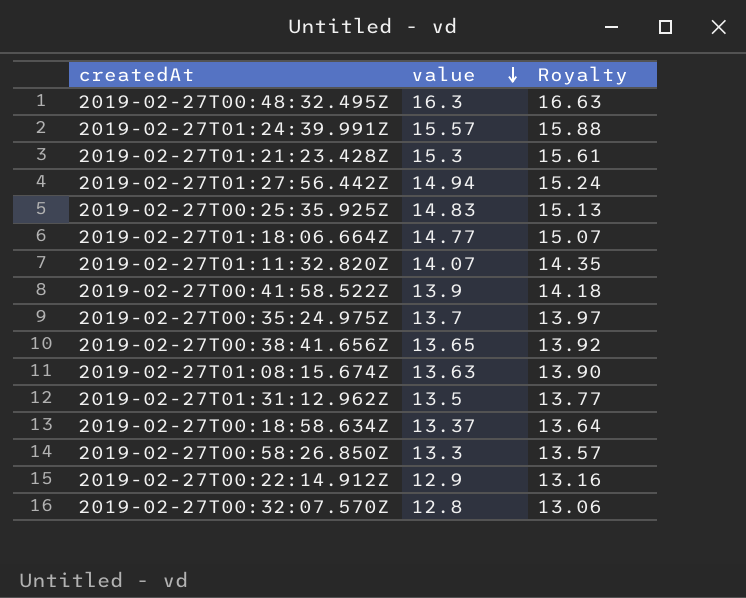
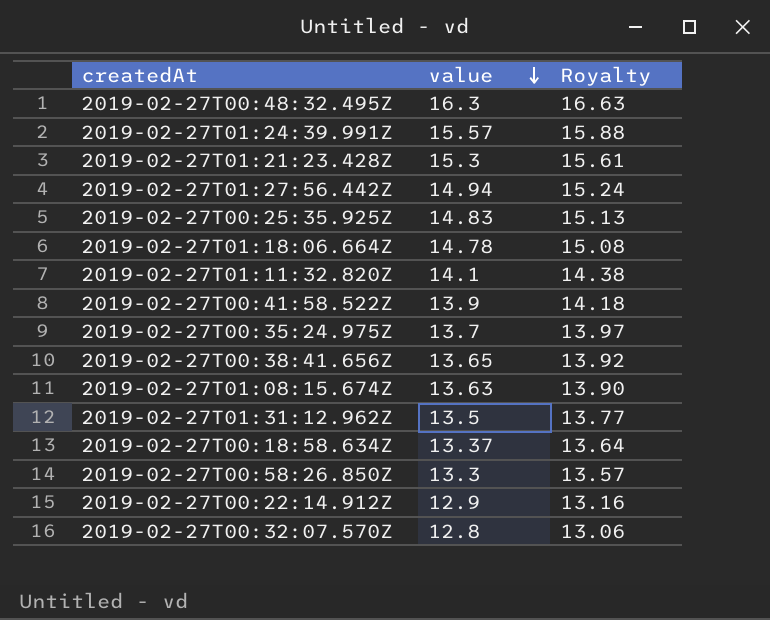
2019-02-27T01:18:06.664Z | value: 14.77 -> 14.78
2019-02-27T01:18:06.664Z | Royalty: 15.07 -> 15.08
2019-02-27T01:11:32.820Z | value: 14.07 -> 14.1
2019-02-27T01:11:32.820Z | Royalty: 14.35 -> 14.38

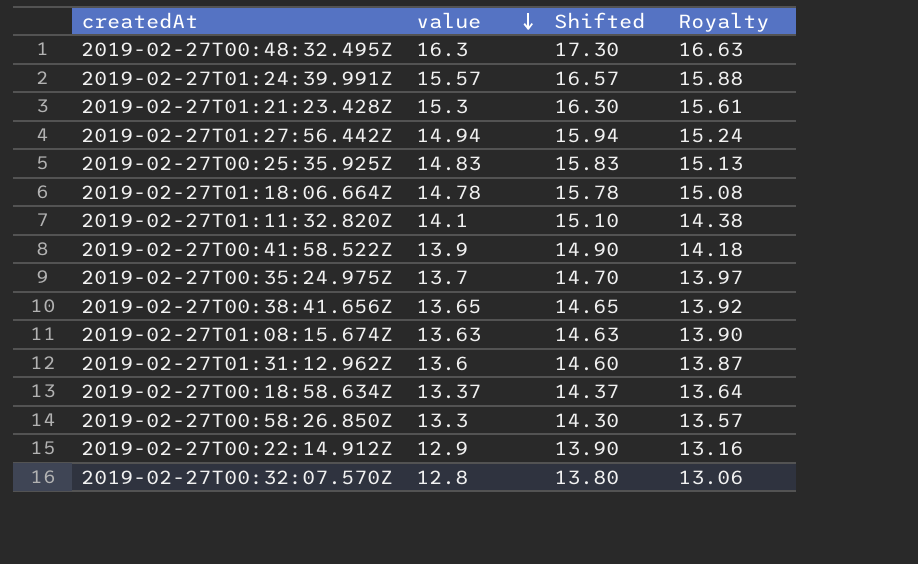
column Shifted | formula: none -> [value] + 1
2019-02-27T01:31:12.962Z | value: 13.5 -> 13.6
2019-02-27T01:31:12.962Z | Royalty: 13.77 -> 13.87

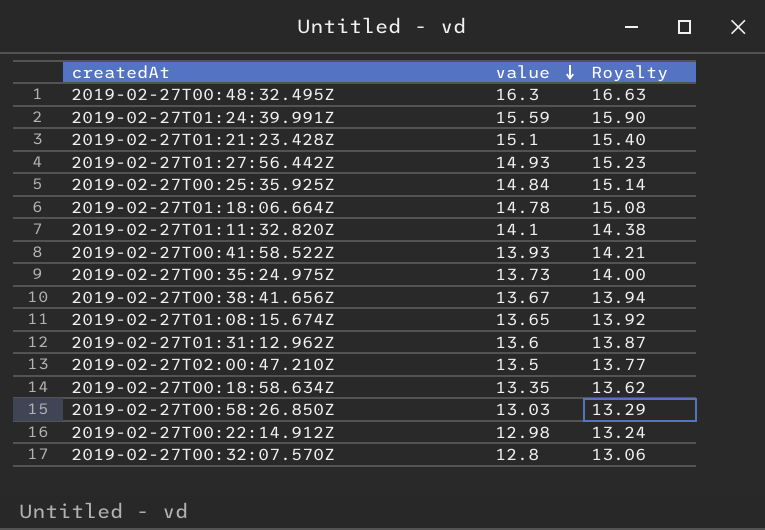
column Shifted | formula: [value] + 1 -> none
2019-02-27T01:24:39.991Z | value: 15.57 -> 15.59
2019-02-27T01:24:39.991Z | Royalty: 15.88 -> 15.90
2019-02-27T01:21:23.428Z | value: 15.3 -> 15.1
2019-02-27T01:21:23.428Z | Royalty: 15.61 -> 15.40
2019-02-27T01:27:56.442Z | value: 14.94 -> 14.93
2019-02-27T01:27:56.442Z | Royalty: 15.24 -> 15.23
2019-02-27T00:25:35.925Z | value: 14.83 -> 14.84
2019-02-27T00:25:35.925Z | Royalty: 15.13 -> 15.14
2019-02-27T00:41:58.522Z | value: 13.9 -> 13.93
2019-02-27T00:41:58.522Z | Royalty: 14.18 -> 14.21
2019-02-27T00:35:24.975Z | value: 13.7 -> 13.73
2019-02-27T00:35:24.975Z | Royalty: 13.97 -> 14.00
2019-02-27T00:38:41.656Z | value: 13.65 -> 13.67
2019-02-27T00:38:41.656Z | Royalty: 13.92 -> 13.94
2019-02-27T01:08:15.674Z | value: 13.63 -> 13.65
2019-02-27T01:08:15.674Z | Royalty: 13.90 -> 13.92
row 2019-02-27T02:00:47.210Z: none -> 13.5 | 13.77
2019-02-27T00:18:58.634Z | value: 13.37 -> 13.35
2019-02-27T00:18:58.634Z | Royalty: 13.64 -> 13.62
2019-02-27T00:58:26.850Z | value: 13.3 -> 13.03
2019-02-27T00:58:26.850Z | Royalty: 13.57 -> 13.29
2019-02-27T00:22:14.912Z | value: 12.9 -> 12.98
2019-02-27T00:22:14.912Z | Royalty: 13.16 -> 13.24

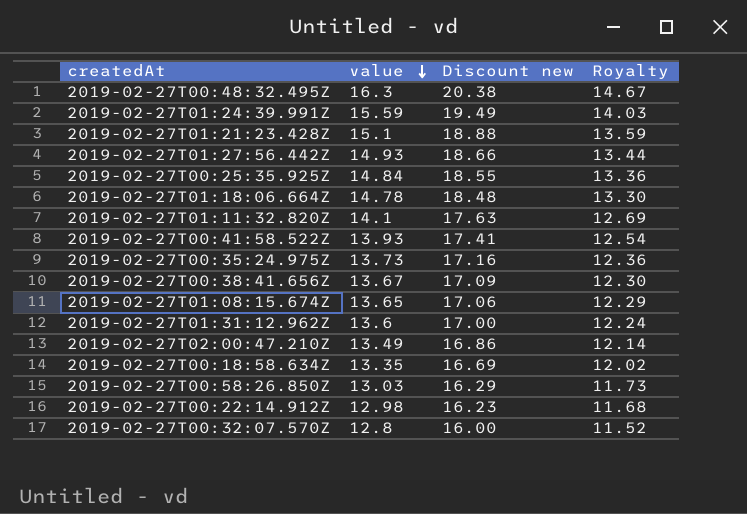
column Discount new | formula: none -> [value] * 1.25
column Royalty | formula: [value] * 1.02 -> [value] * 0.9
2019-02-27T02:00:47.210Z | value: 13.5 -> 13.49

